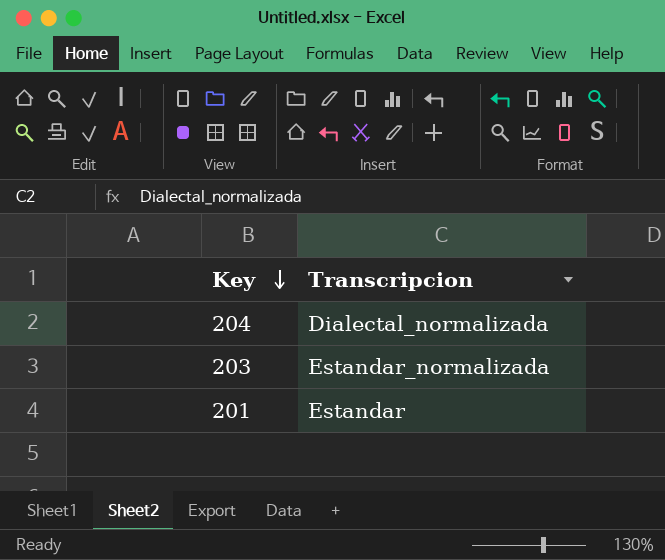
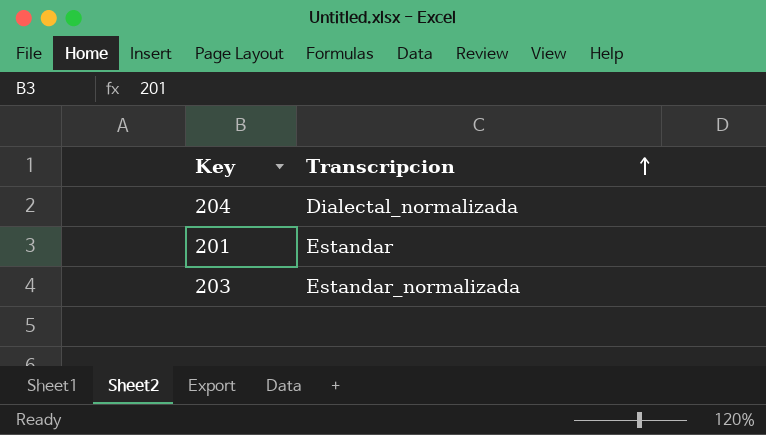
row order: Key descending -> Transcripcion ascending

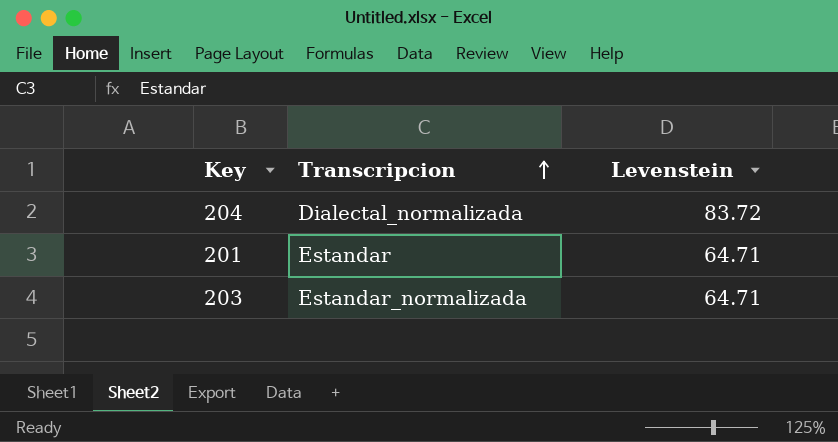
column Levenstein | position: none -> 3

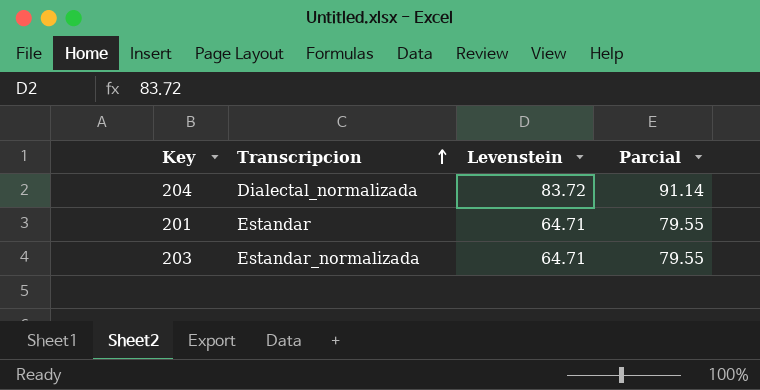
column Parcial | position: none -> 4

